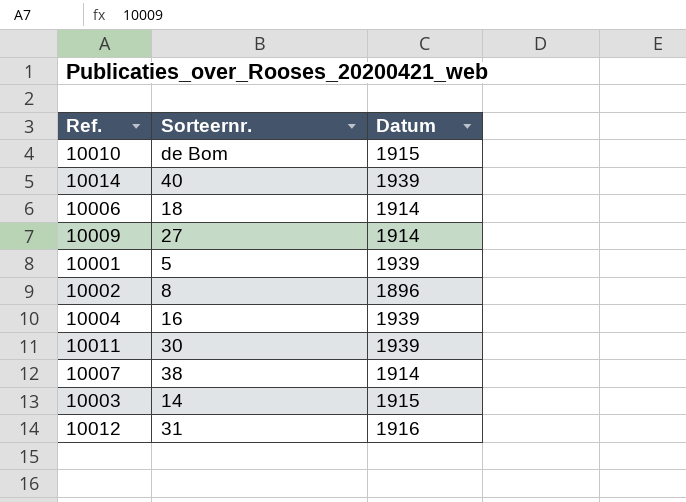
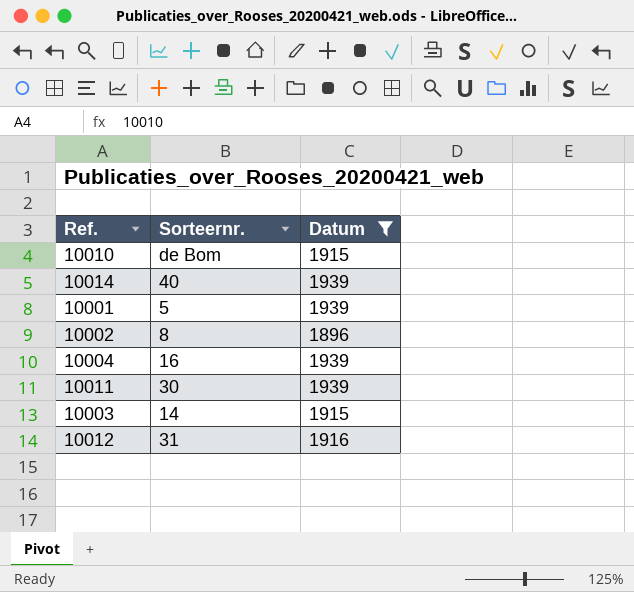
filter: none -> Datum != 1914

